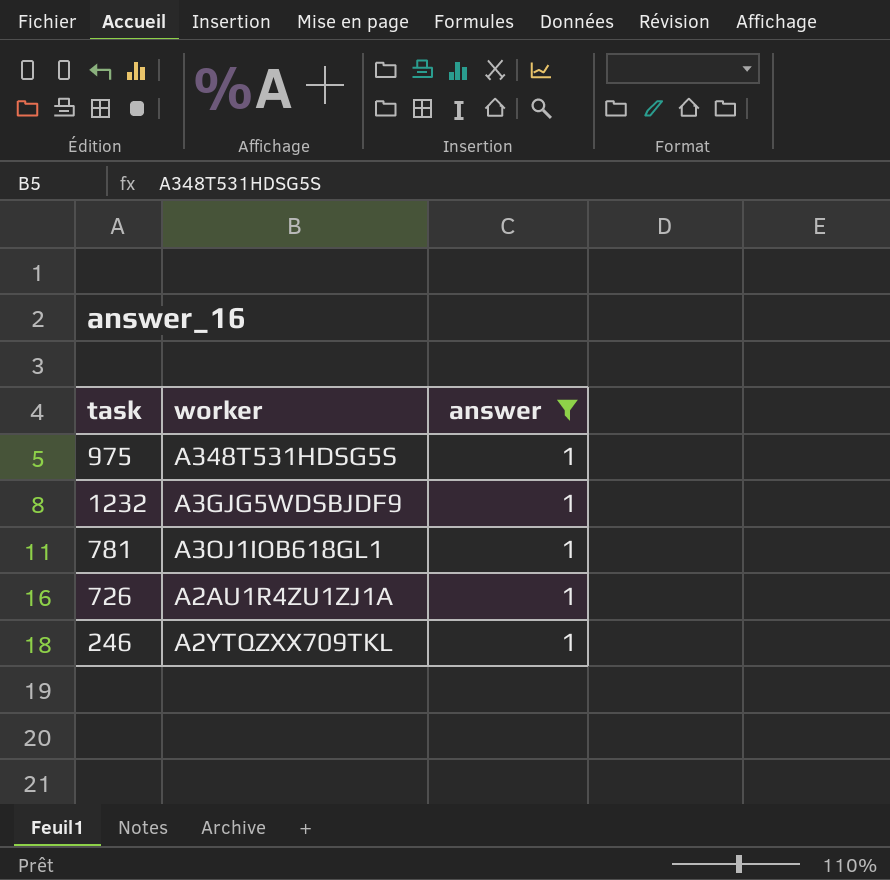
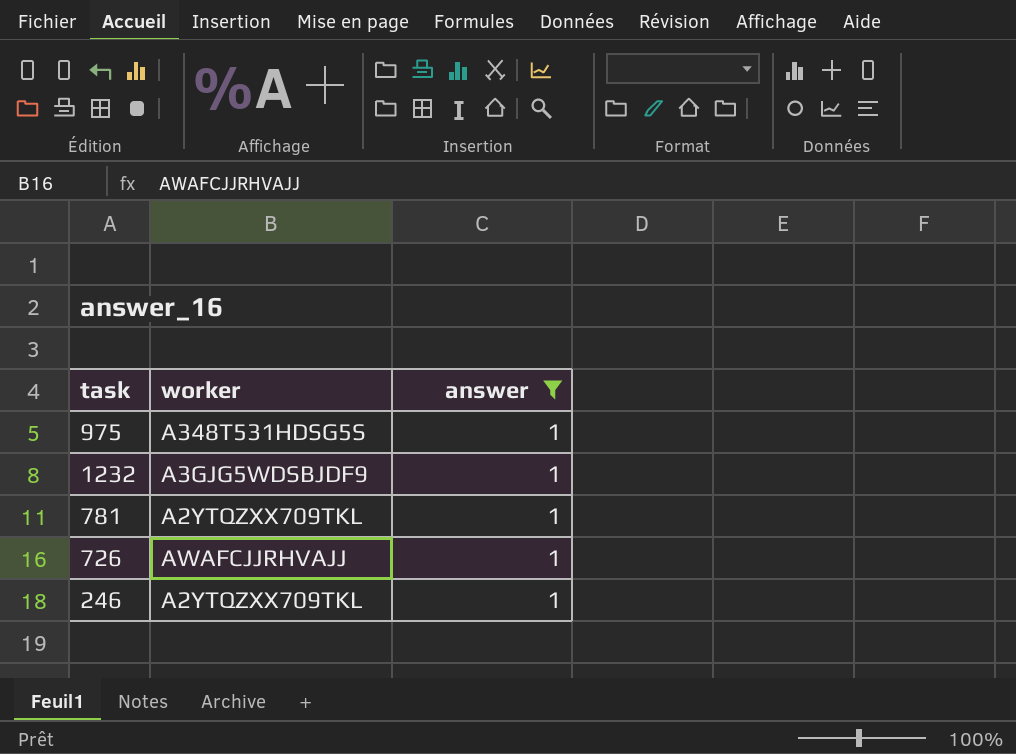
781 | worker: A3OJ1IOB618GL1 -> A2YTQZXX709TKL
726 | worker: A2AU1R4ZU1ZJ1A -> AWAFCJJRHVAJJ

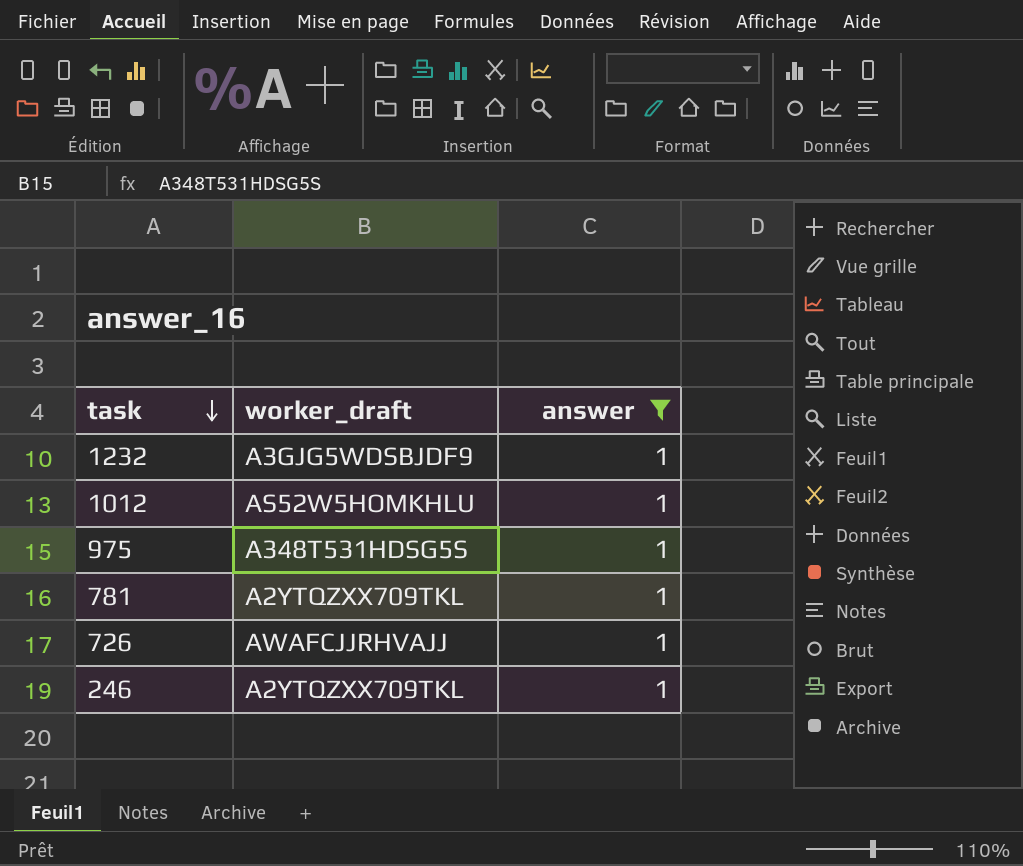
row order: none -> task descending
column name: worker -> worker_draft
row 1012: none -> AS52W5HOMKHLU | 1

